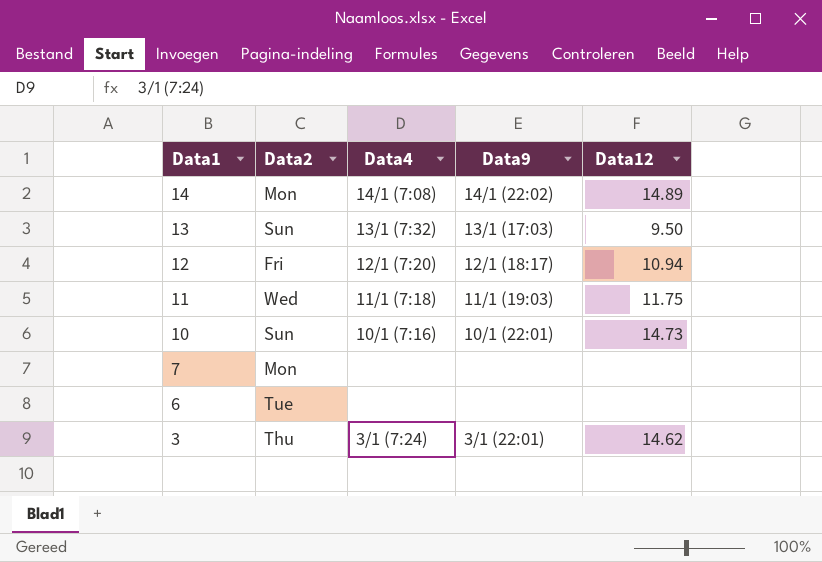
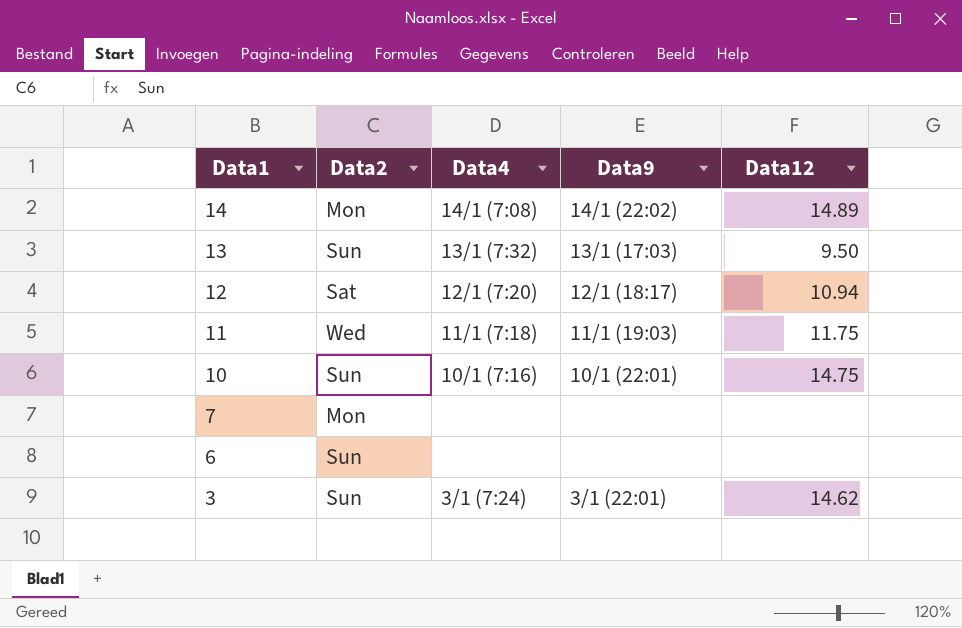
12 | Data2: Fri -> Sat
10 | Data12: 14.73 -> 14.75
6 | Data2: Tue -> Sun
3 | Data2: Thu -> Sun

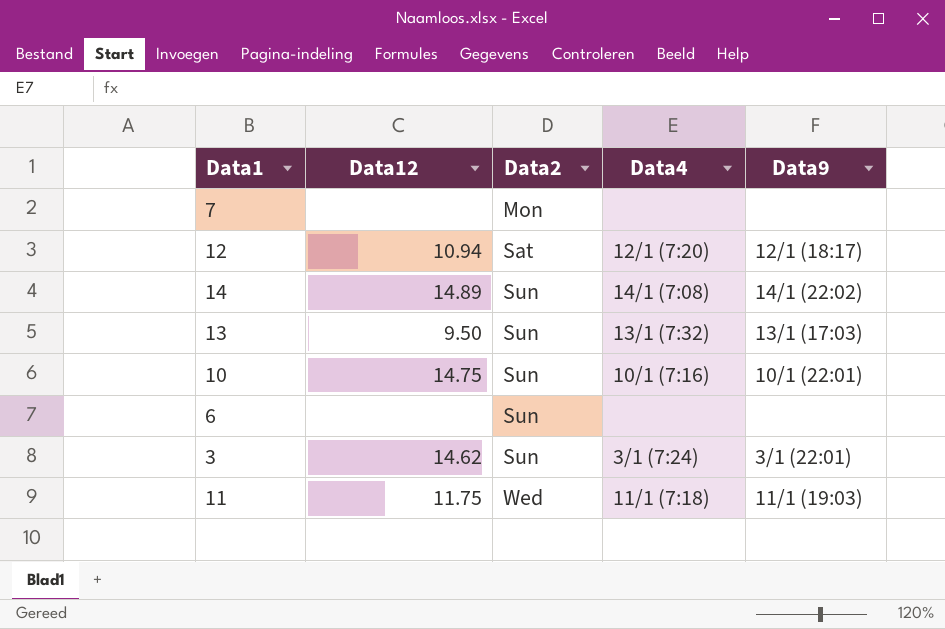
row order: Data1 descending -> Data2 ascending
column Data12 | position: 5 -> 2
14 | Data2: Mon -> Sun

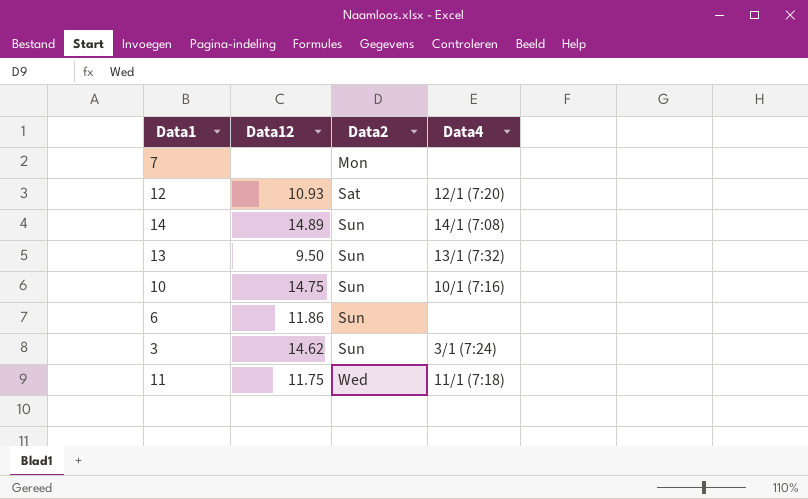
column Data9 | position: 5 -> none
12 | Data12: 10.94 -> 10.93
6 | Data12: none -> 11.86

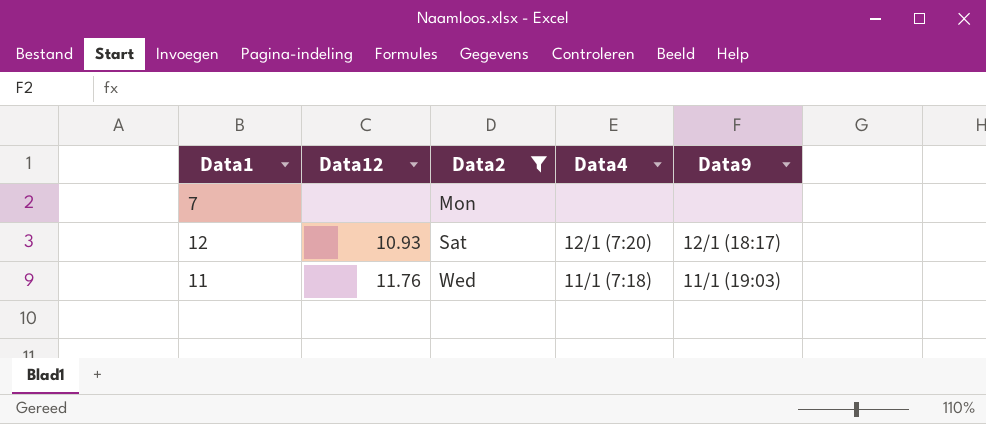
filter: none -> Data2 != Sun
column Data9 | position: none -> 5
11 | Data12: 11.75 -> 11.76

